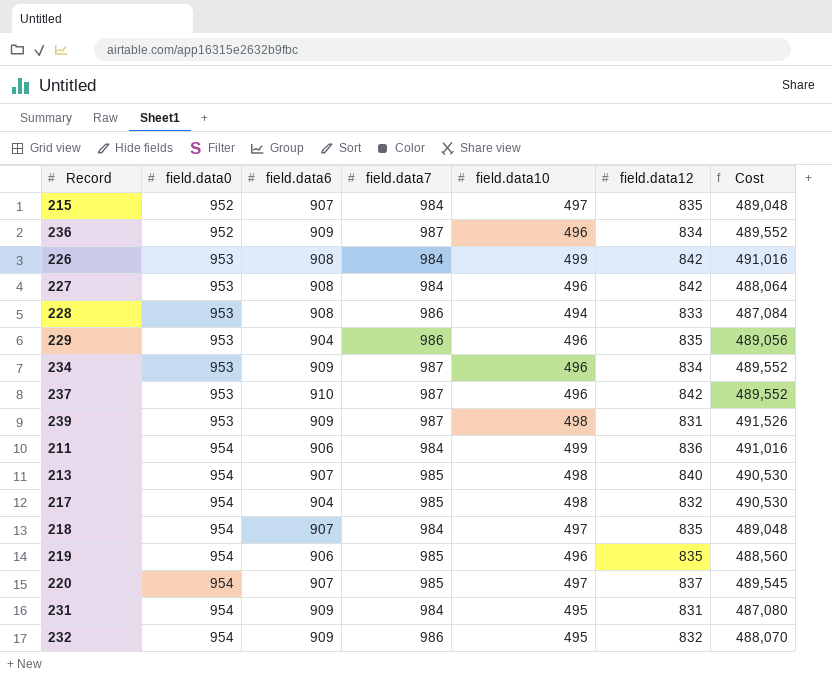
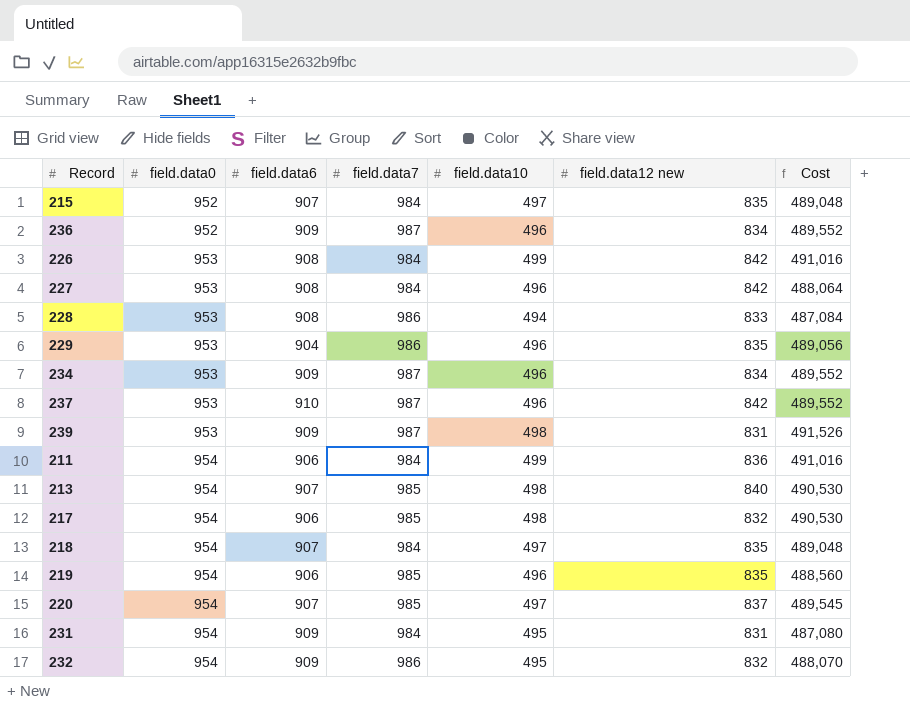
column name: field.data12 -> field.data12 new
217 | field.data6: 904 -> 906

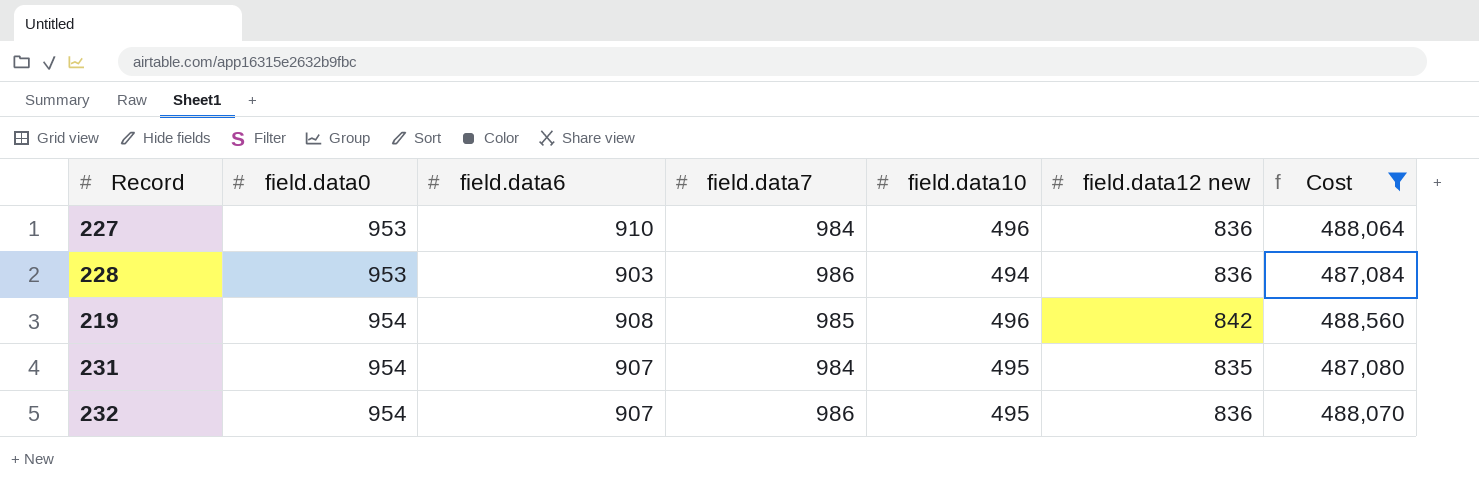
filter: none -> Cost <= 488,560
227 | field.data6: 908 -> 910
227 | field.data12 new: 842 -> 836
228 | field.data6: 908 -> 903
228 | field.data12 new: 833 -> 836
219 | field.data6: 906 -> 908
219 | field.data12 new: 835 -> 842
231 | field.data6: 909 -> 907
231 | field.data12 new: 831 -> 835
232 | field.data6: 909 -> 907
232 | field.data12 new: 832 -> 836

